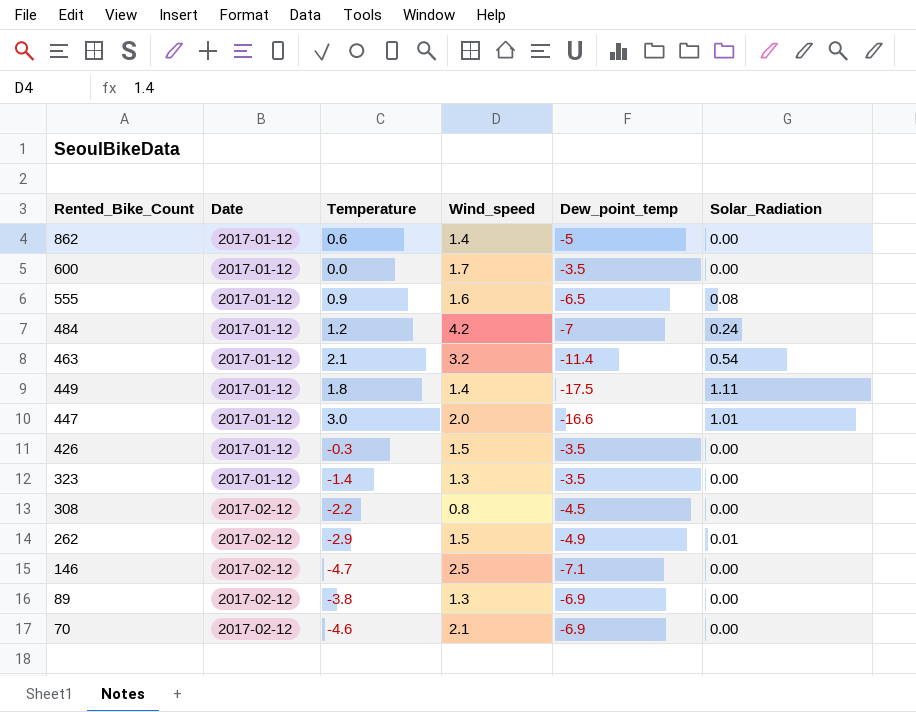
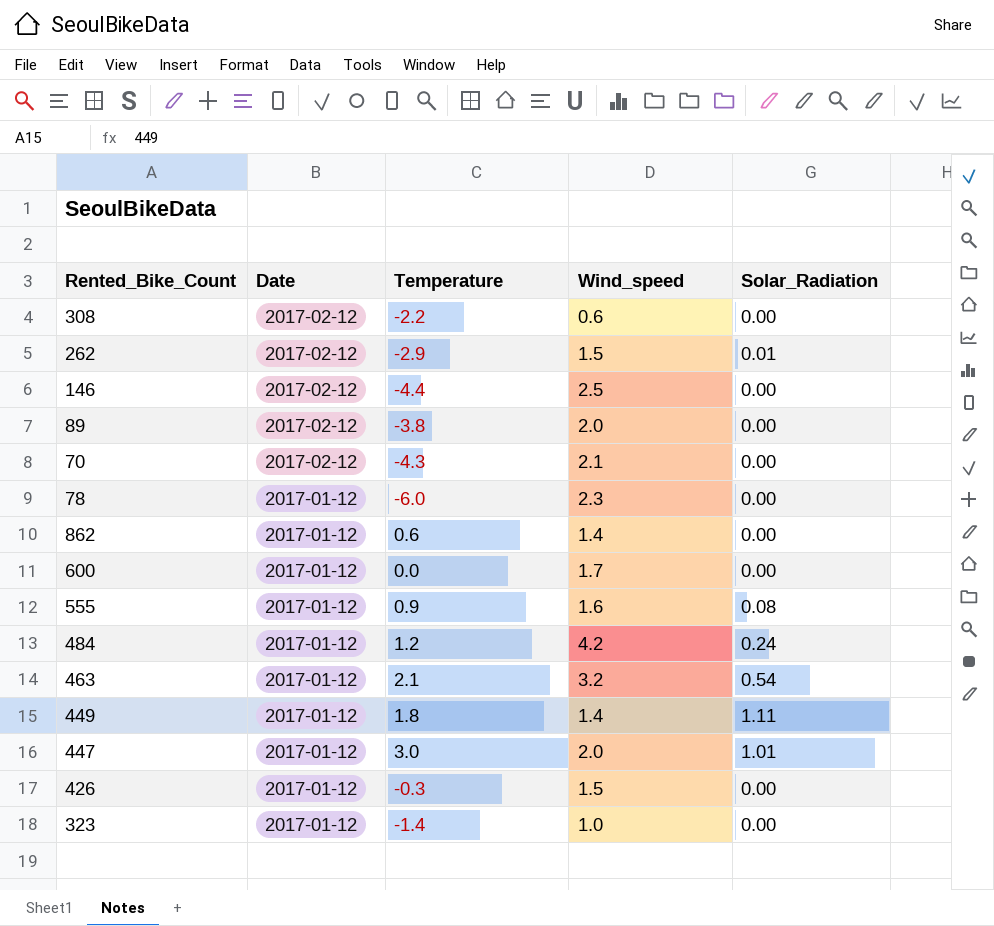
row order: Rented_Bike_Count descending -> Date descending
column Dew_point_temp | position: 5 -> none
308 | Wind_speed: 0.8 -> 0.6
146 | Temperature: -4.7 -> -4.4
89 | Wind_speed: 1.3 -> 2.0
70 | Temperature: -4.6 -> -4.3
row 78: none -> 2017-01-12 | -6.0 | 2.3 | 0.00
323 | Wind_speed: 1.3 -> 1.0

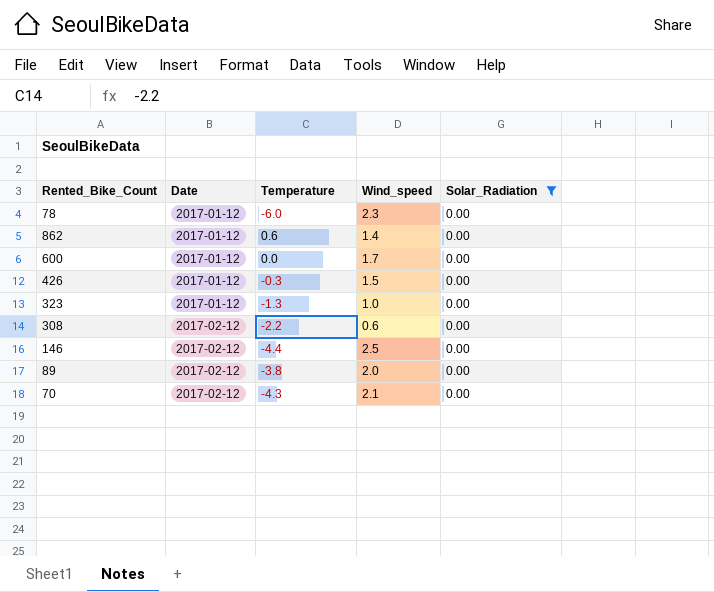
filter: none -> Solar_Radiation = 0.00
row order: Date descending -> Date ascending
323 | Temperature: -1.4 -> -1.3

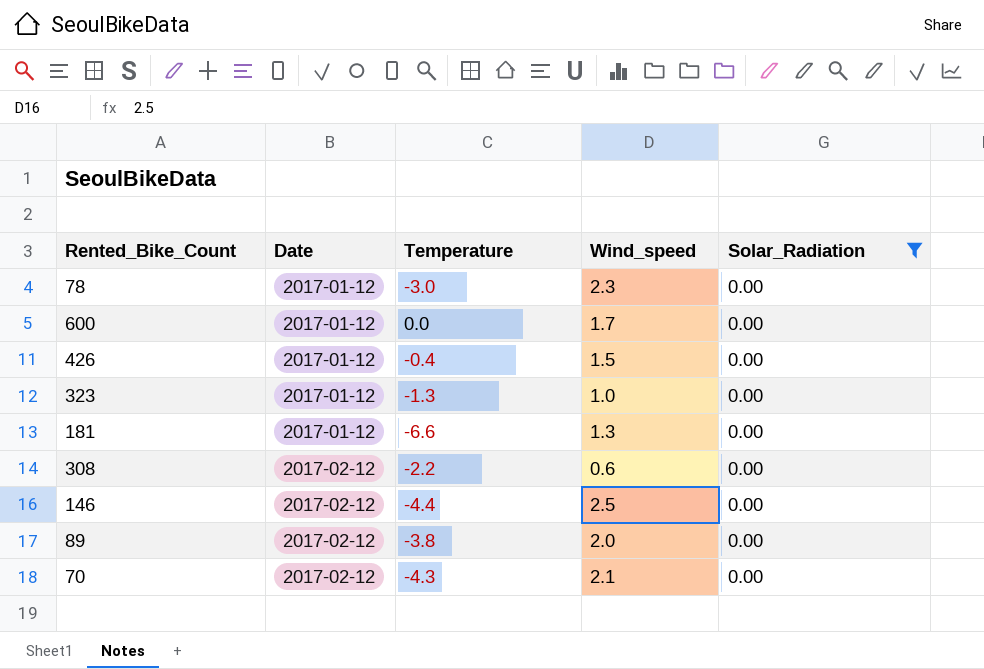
row 862: 2017-01-12 | 0.6 | 1.4 | 0.00 -> none
78 | Temperature: -6.0 -> -3.0
426 | Temperature: -0.3 -> -0.4
row 181: none -> 2017-01-12 | -6.6 | 1.3 | 0.00

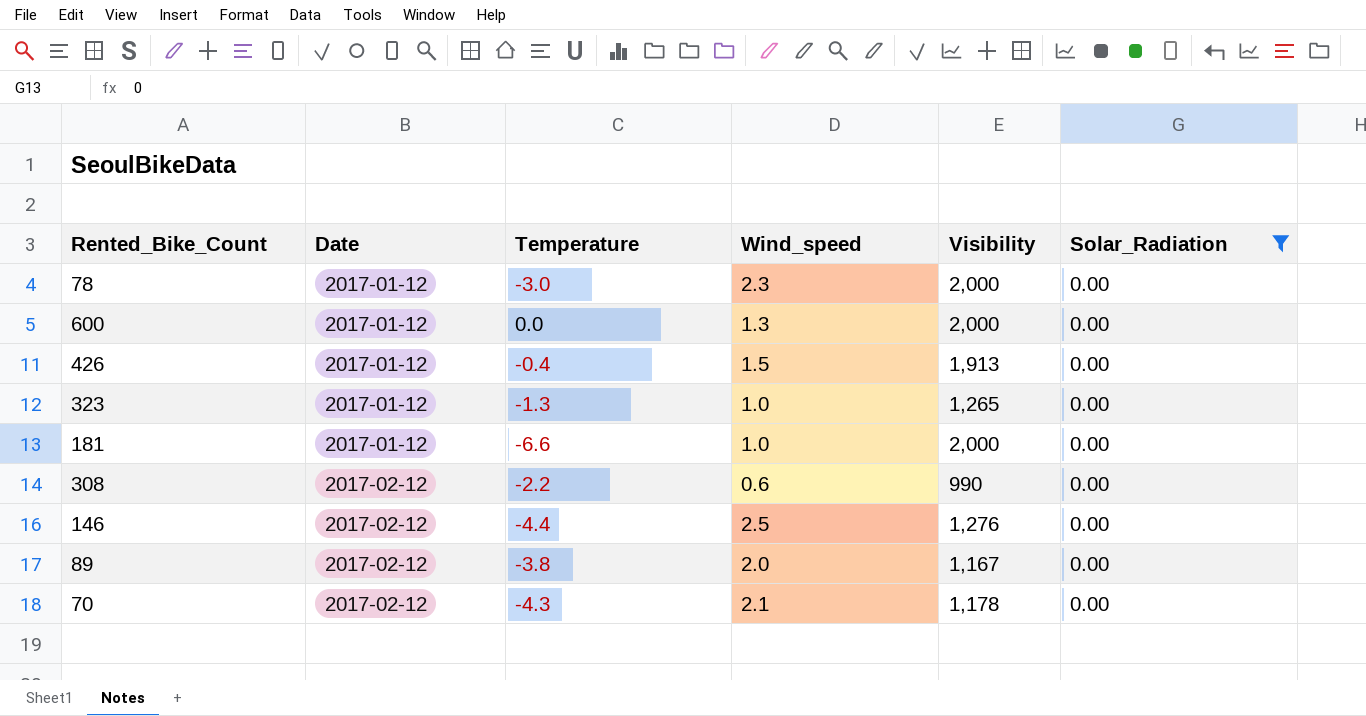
column Visibility | position: none -> 5
600 | Wind_speed: 1.7 -> 1.3
181 | Wind_speed: 1.3 -> 1.0

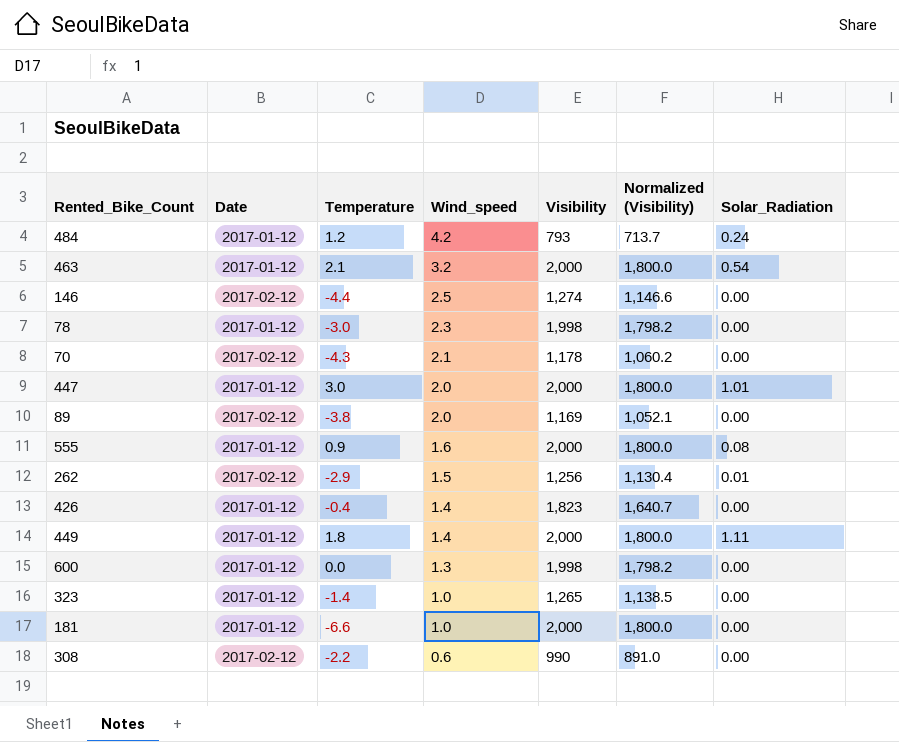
filter: Solar_Radiation = 0.00 -> none
row order: Date ascending -> Wind_speed descending
column Normalized (Visibility) | formula: none -> [Visibility] * 0.9
146 | Visibility: 1,276 -> 1,274
78 | Visibility: 2,000 -> 1,998
89 | Visibility: 1,167 -> 1,169
426 | Wind_speed: 1.5 -> 1.4
426 | Visibility: 1,913 -> 1,823
600 | Visibility: 2,000 -> 1,998
323 | Temperature: -1.3 -> -1.4

